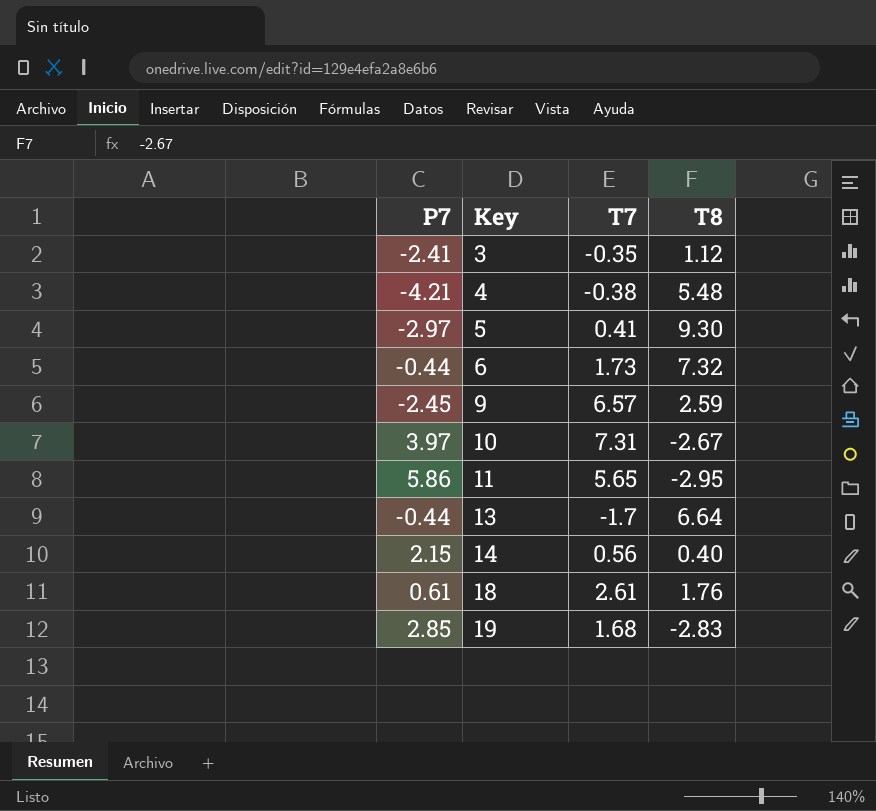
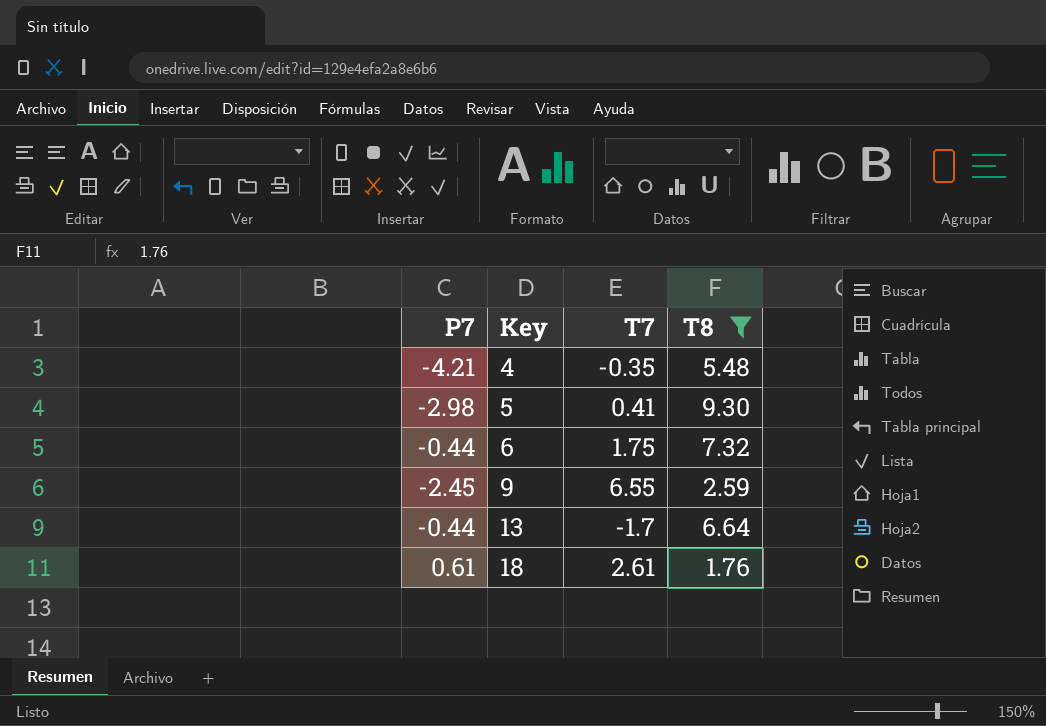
filter: none -> T8 >= 1.76
4 | T7: -0.38 -> -0.35
5 | P7: -2.97 -> -2.98
6 | T7: 1.73 -> 1.75
9 | T7: 6.57 -> 6.55

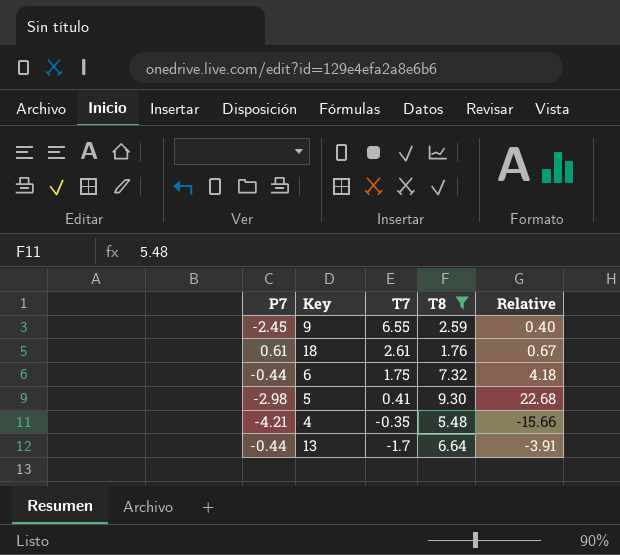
row order: Key ascending -> T7 descending
column Relative | formula: none -> [T8] / [T7]

